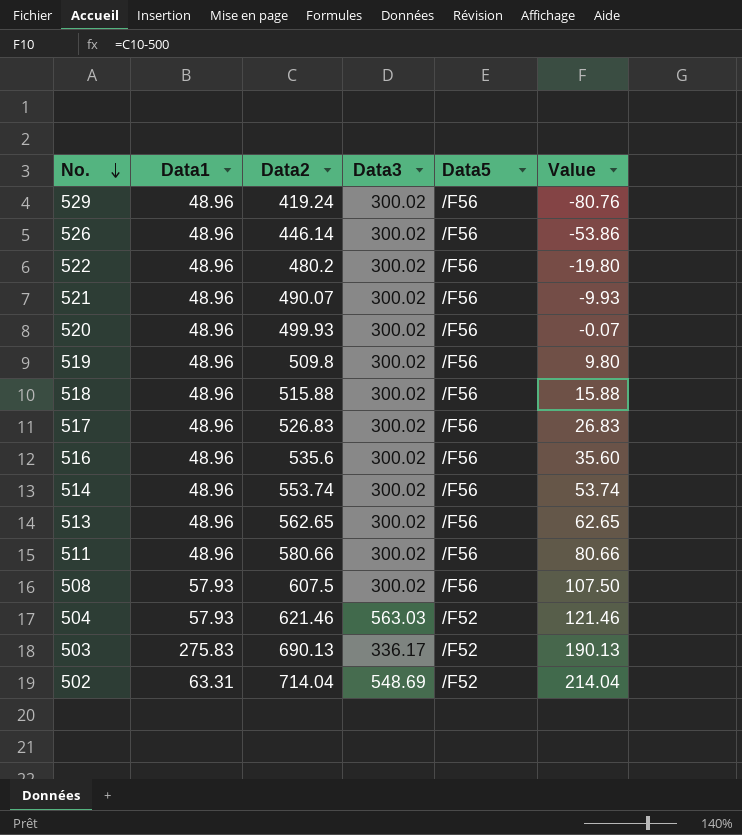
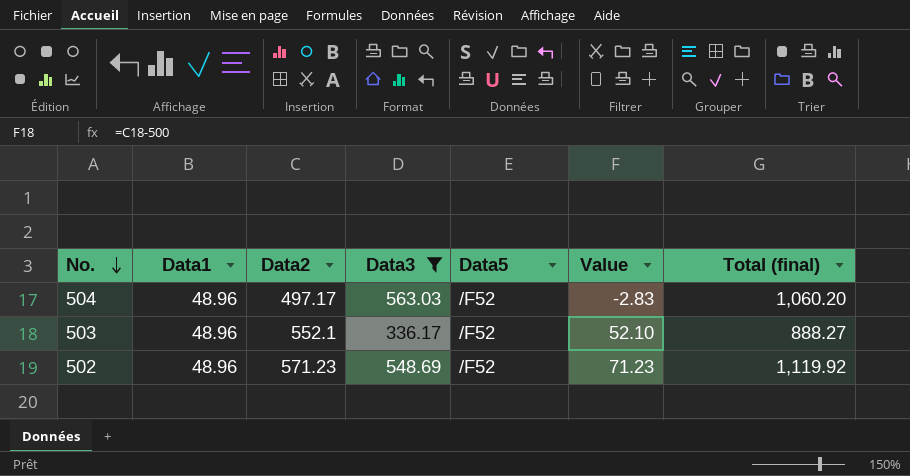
filter: none -> Data3 != 300.02
column Total (final) | formula: none -> [Data2] + [Data3]
504 | Data1: 57.93 -> 48.96
504 | Data2: 621.46 -> 497.17
504 | Value: 121.46 -> -2.83
503 | Data1: 275.83 -> 48.96
503 | Data2: 690.13 -> 552.1
503 | Value: 190.13 -> 52.10
502 | Data1: 63.31 -> 48.96
502 | Data2: 714.04 -> 571.23
502 | Value: 214.04 -> 71.23

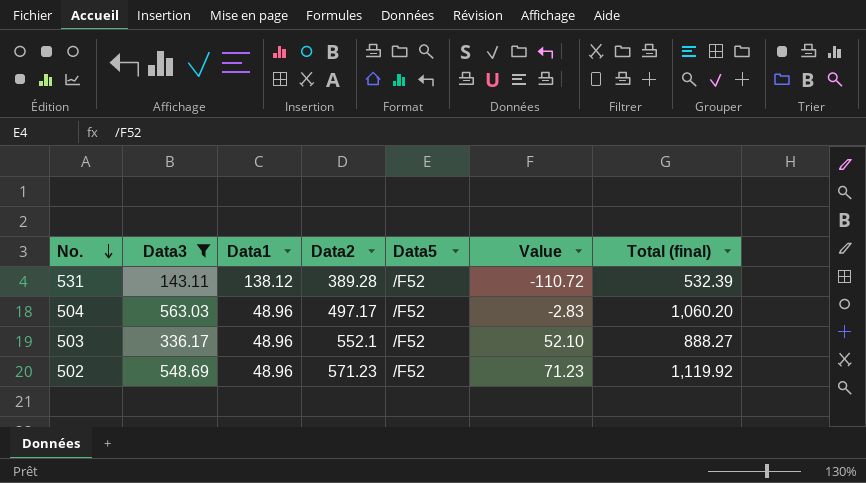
column Data3 | position: 4 -> 2
row 531: none -> 143.11 | 138.12 | 389.28 | /F52 | -110.72 | 532.39

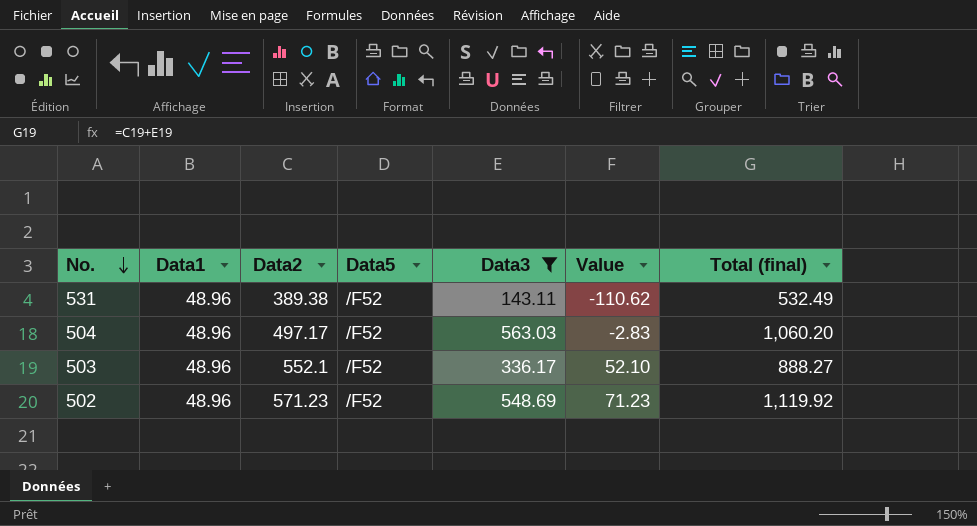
column Data3 | position: 2 -> 5
531 | Data1: 138.12 -> 48.96
531 | Data2: 389.28 -> 389.38
531 | Value: -110.72 -> -110.62
531 | Total (final): 532.39 -> 532.49

